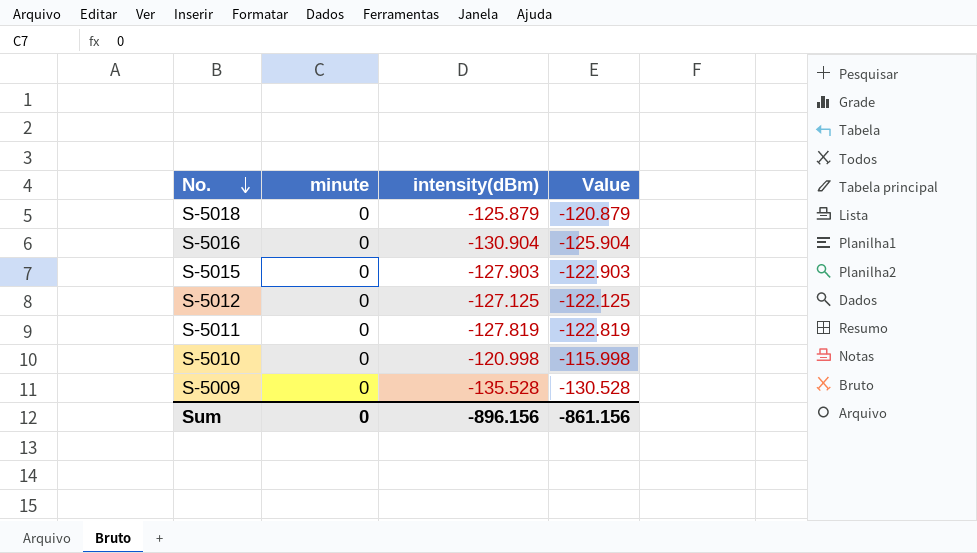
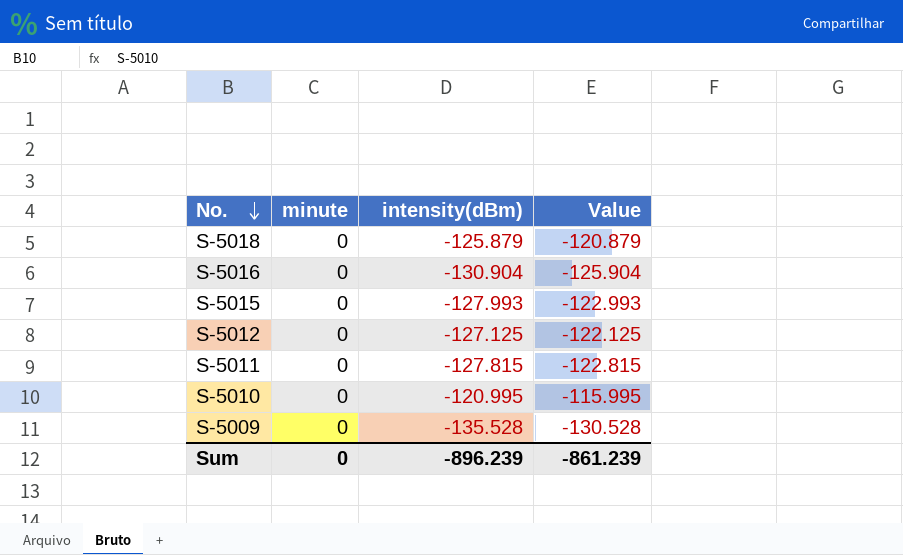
S-5015 | intensity(dBm): -127.903 -> -127.993
S-5015 | Value: -122.903 -> -122.993
S-5011 | intensity(dBm): -127.819 -> -127.815
S-5011 | Value: -122.819 -> -122.815
S-5010 | intensity(dBm): -120.998 -> -120.995
S-5010 | Value: -115.998 -> -115.995
Sum | intensity(dBm): -896.156 -> -896.239
Sum | Value: -861.156 -> -861.239

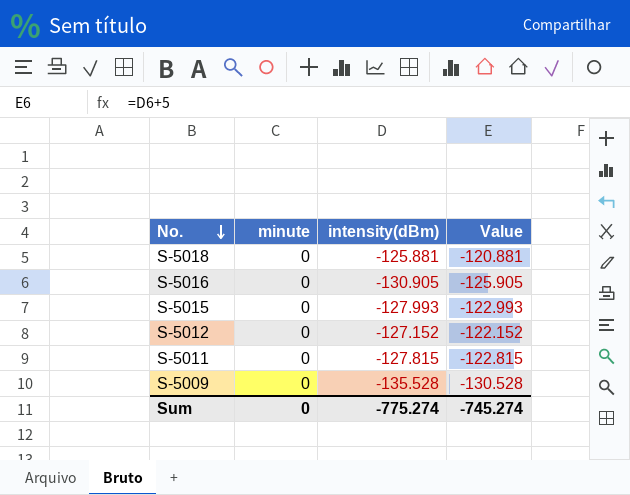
row S-5010: 0 | -120.995 | -115.995 -> none
S-5018 | intensity(dBm): -125.879 -> -125.881
S-5018 | Value: -120.879 -> -120.881
S-5016 | intensity(dBm): -130.904 -> -130.905
S-5016 | Value: -125.904 -> -125.905
S-5012 | intensity(dBm): -127.125 -> -127.152
S-5012 | Value: -122.125 -> -122.152
Sum | intensity(dBm): -896.239 -> -775.274
Sum | Value: -861.239 -> -745.274

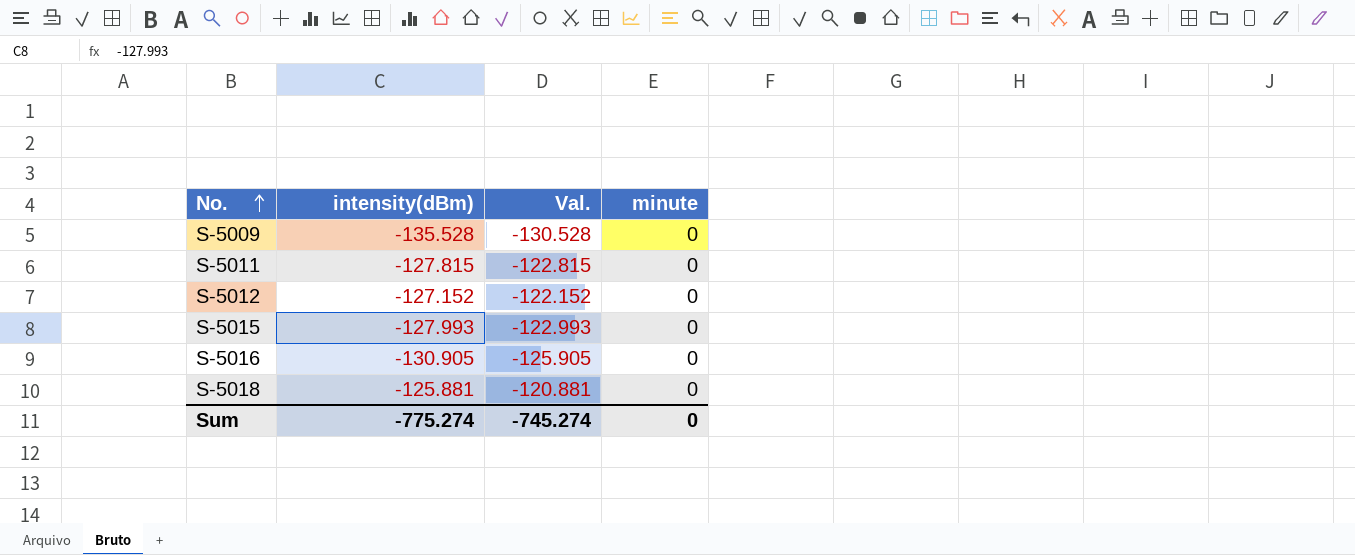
row order: No. descending -> No. ascending
column name: Value -> Val.
column minute | position: 2 -> 4

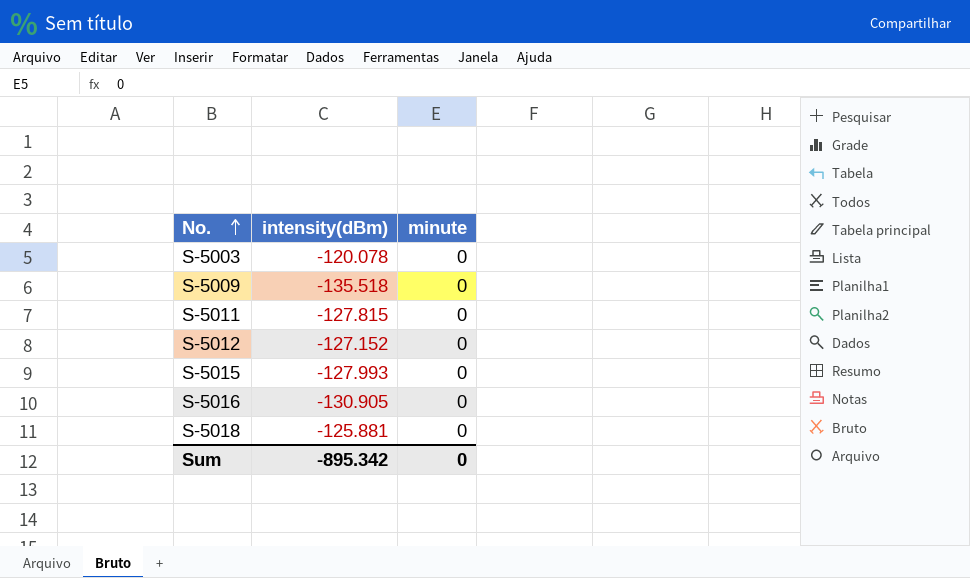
column Val. | formula: [intensity(dBm)] + 5 -> none
row S-5003: none -> -120.078 | 0
S-5009 | intensity(dBm): -135.528 -> -135.518
Sum | intensity(dBm): -775.274 -> -895.342

